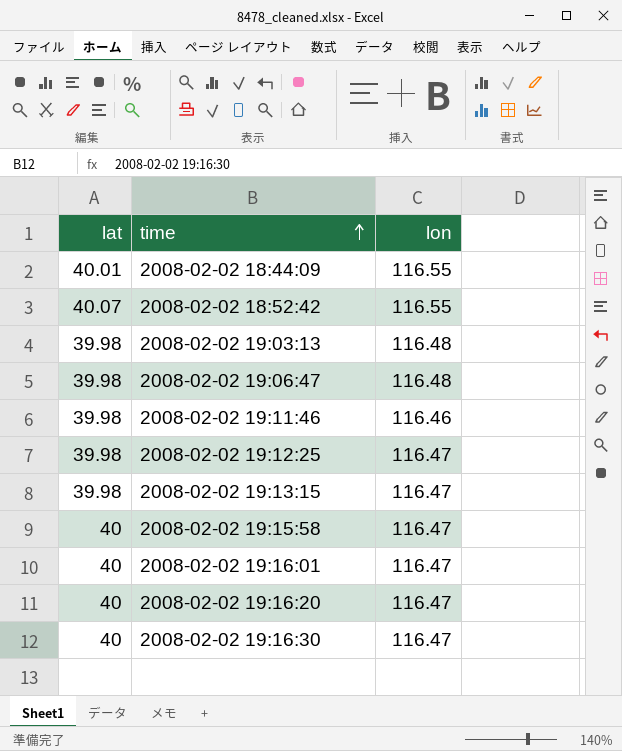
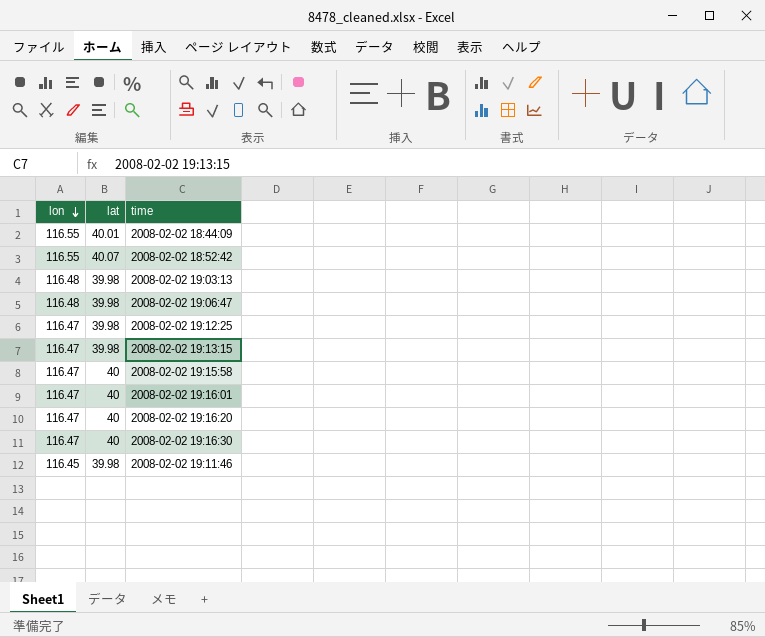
row order: time ascending -> lon descending
column lon | position: 3 -> 1
2008-02-02 19:11:46 | lon: 116.46 -> 116.45

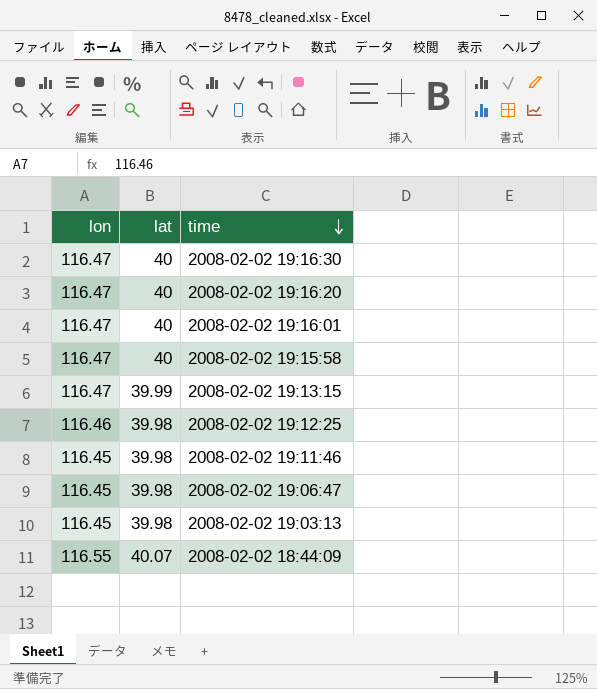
row order: lon descending -> time descending
row 2008-02-02 18:52:42: 116.55 | 40.07 -> none
2008-02-02 19:13:15 | lat: 39.98 -> 39.99
2008-02-02 19:12:25 | lon: 116.47 -> 116.46
2008-02-02 19:06:47 | lon: 116.48 -> 116.45
2008-02-02 19:03:13 | lon: 116.48 -> 116.45
2008-02-02 18:44:09 | lat: 40.01 -> 40.07

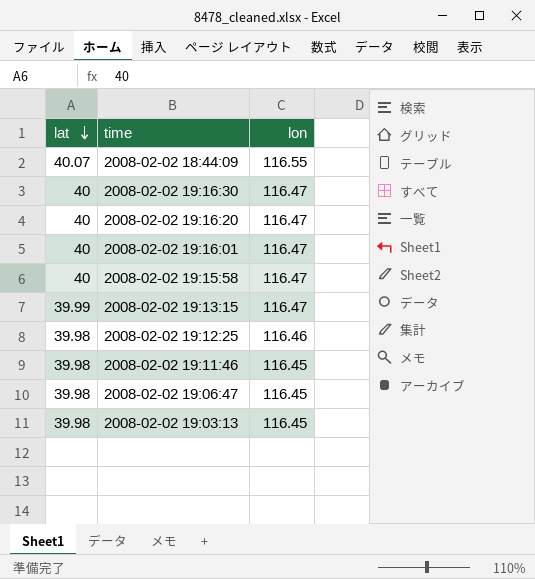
row order: time descending -> lat descending
column lon | position: 1 -> 3

